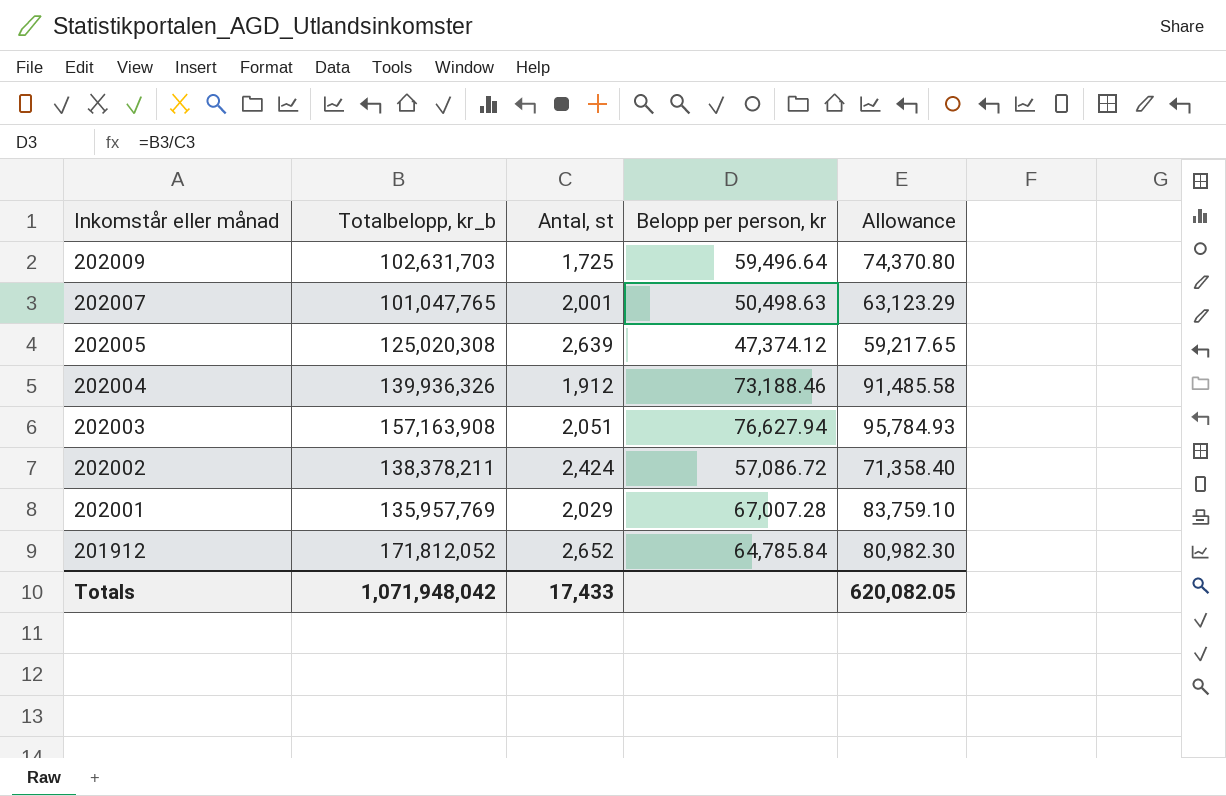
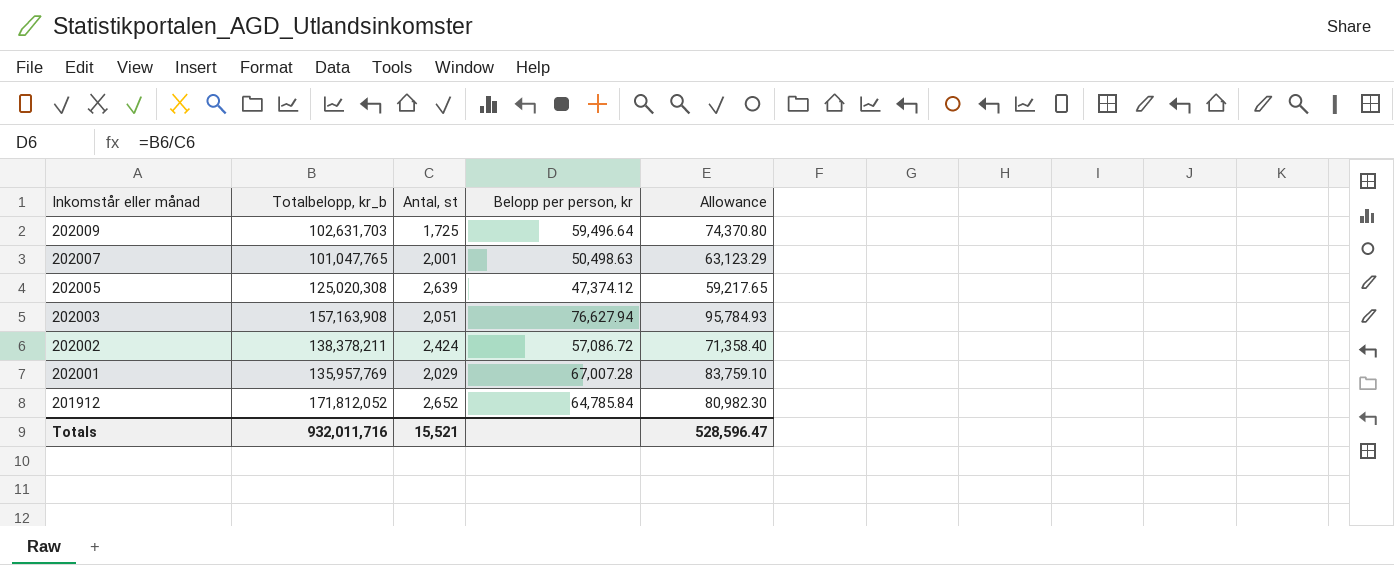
row 202004: 139,936,326 | 1,912 | 73,188.46 | 91,485.58 -> none
Totals | Totalbelopp, kr_b: 1,071,948,042 -> 932,011,716
Totals | Antal, st: 17,433 -> 15,521
Totals | Allowance: 620,082.05 -> 528,596.47

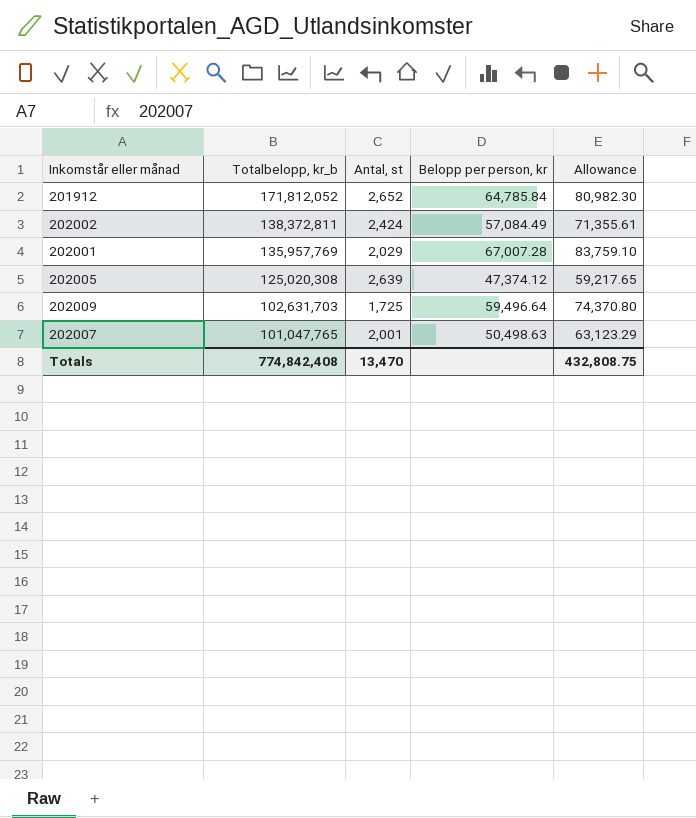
row order: Inkomstår eller månad descending -> Totalbelopp, kr_b descending
row 202003: 157,163,908 | 2,051 | 76,627.94 | 95,784.93 -> none
202002 | Totalbelopp, kr_b: 138,378,211 -> 138,372,811
202002 | Belopp per person, kr: 57,086.72 -> 57,084.49
202002 | Allowance: 71,358.40 -> 71,355.61
Totals | Totalbelopp, kr_b: 932,011,716 -> 774,842,408
Totals | Antal, st: 15,521 -> 13,470
Totals | Allowance: 528,596.47 -> 432,808.75

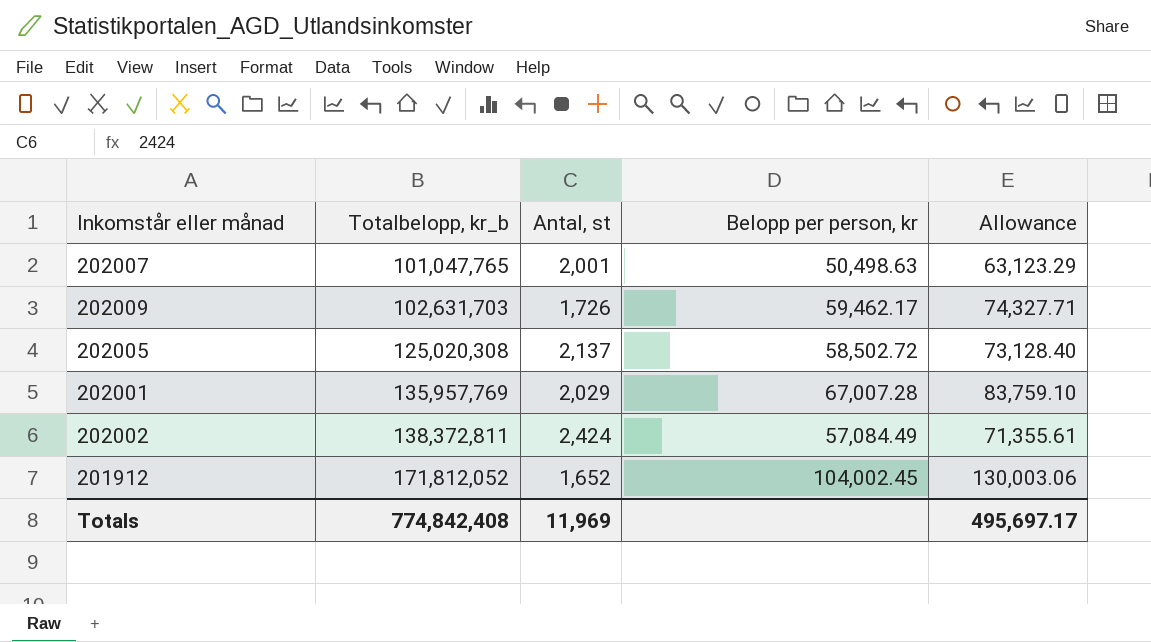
row order: Totalbelopp, kr_b descending -> Totalbelopp, kr_b ascending
202009 | Antal, st: 1,725 -> 1,726
202009 | Belopp per person, kr: 59,496.64 -> 59,462.17
202009 | Allowance: 74,370.80 -> 74,327.71
202005 | Antal, st: 2,639 -> 2,137
202005 | Belopp per person, kr: 47,374.12 -> 58,502.72
202005 | Allowance: 59,217.65 -> 73,128.40
201912 | Antal, st: 2,652 -> 1,652
201912 | Belopp per person, kr: 64,785.84 -> 104,002.45
201912 | Allowance: 80,982.30 -> 130,003.06
Totals | Antal, st: 13,470 -> 11,969
Totals | Allowance: 432,808.75 -> 495,697.17

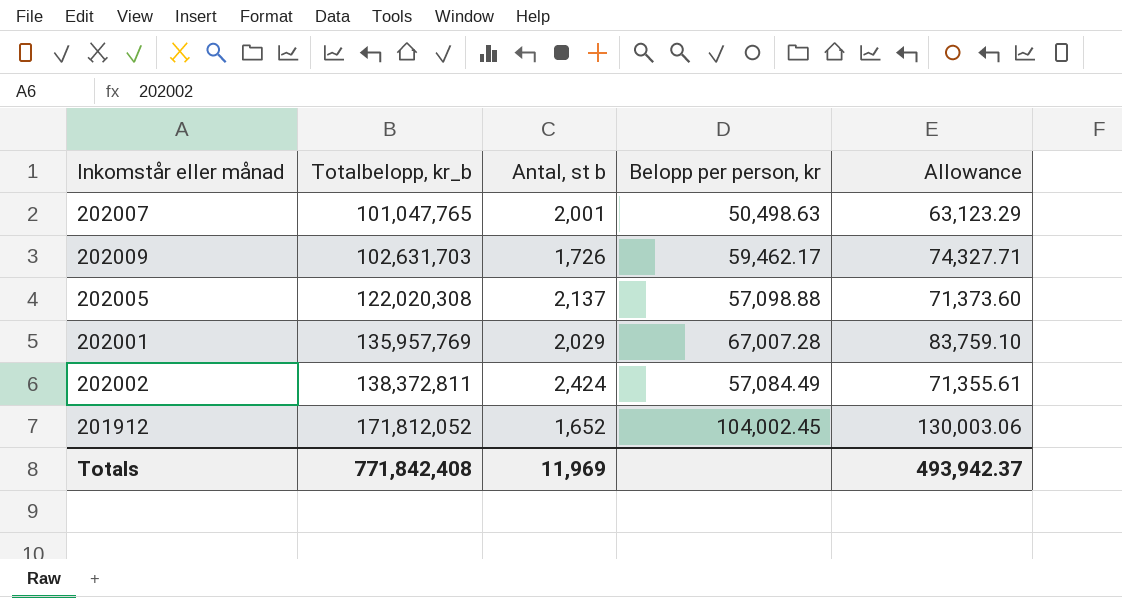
column name: Antal, st -> Antal, st b
202005 | Totalbelopp, kr_b: 125,020,308 -> 122,020,308
202005 | Belopp per person, kr: 58,502.72 -> 57,098.88
202005 | Allowance: 73,128.40 -> 71,373.60
Totals | Totalbelopp, kr_b: 774,842,408 -> 771,842,408
Totals | Allowance: 495,697.17 -> 493,942.37

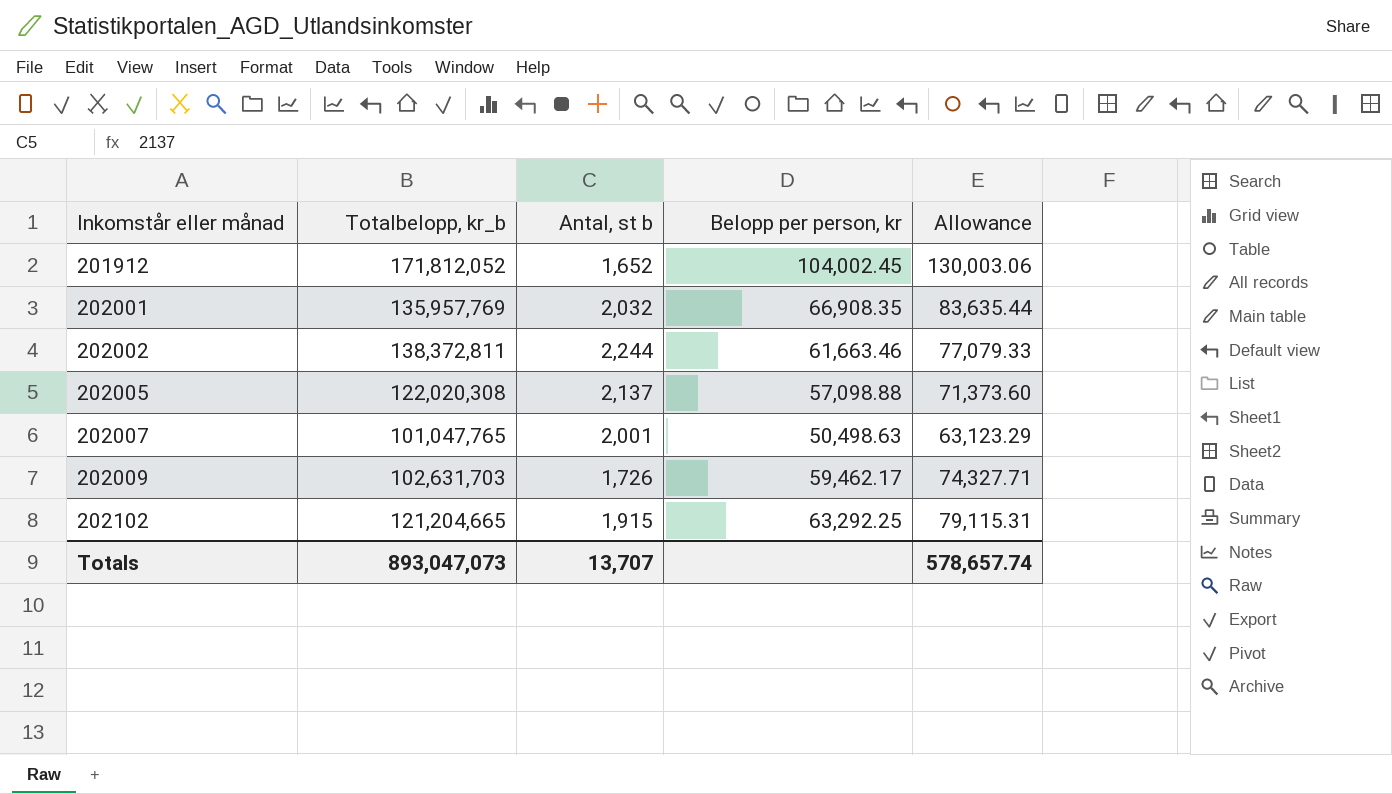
row order: Totalbelopp, kr_b ascending -> Inkomstår eller månad ascending
202001 | Antal, st b: 2,029 -> 2,032
202001 | Belopp per person, kr: 67,007.28 -> 66,908.35
202001 | Allowance: 83,759.10 -> 83,635.44
202002 | Antal, st b: 2,424 -> 2,244
202002 | Belopp per person, kr: 57,084.49 -> 61,663.46
202002 | Allowance: 71,355.61 -> 77,079.33
row 202102: none -> 121,204,665 | 1,915 | 63,292.25 | 79,115.31
Totals | Totalbelopp, kr_b: 771,842,408 -> 893,047,073
Totals | Antal, st b: 11,969 -> 13,707
Totals | Allowance: 493,942.37 -> 578,657.74

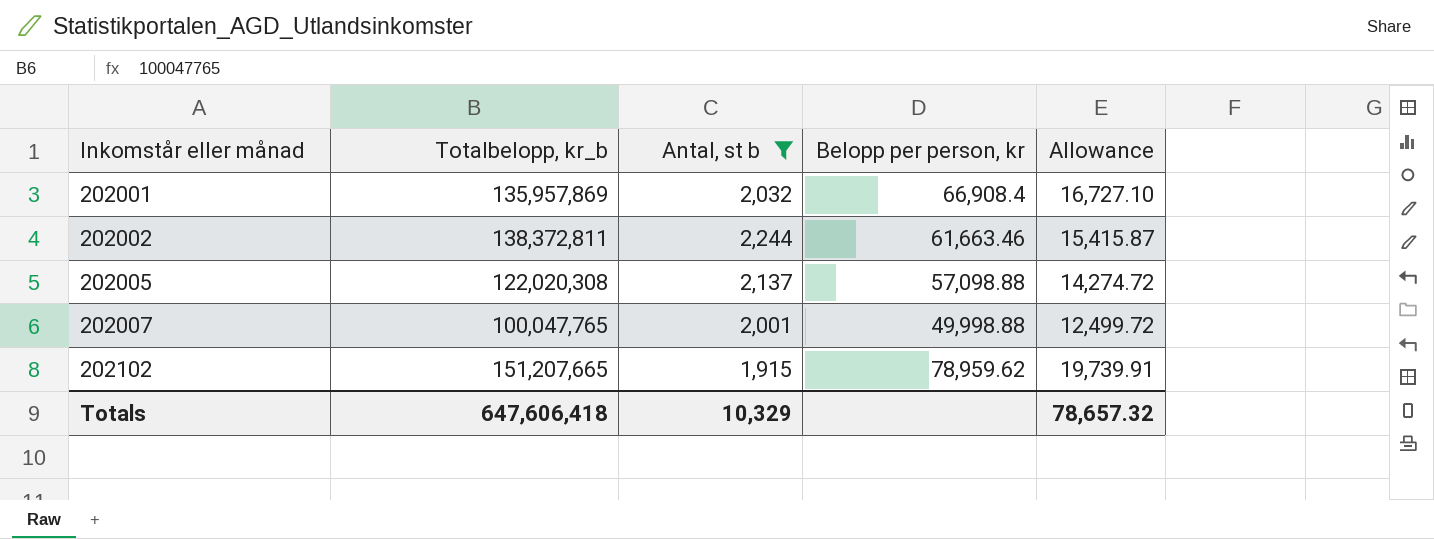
filter: none -> Antal, st b >= 1,915
column Allowance | formula: [Belopp per person, kr] * 1.25 -> [Belopp per person, kr] * 0.25
202001 | Totalbelopp, kr_b: 135,957,769 -> 135,957,869
202001 | Belopp per person, kr: 66,908.35 -> 66,908.4
202007 | Totalbelopp, kr_b: 101,047,765 -> 100,047,765
202007 | Belopp per person, kr: 50,498.63 -> 49,998.88
202102 | Totalbelopp, kr_b: 121,204,665 -> 151,207,665
202102 | Belopp per person, kr: 63,292.25 -> 78,959.62
Totals | Totalbelopp, kr_b: 893,047,073 -> 647,606,418
Totals | Antal, st b: 13,707 -> 10,329
Totals | Allowance: 578,657.74 -> 78,657.32

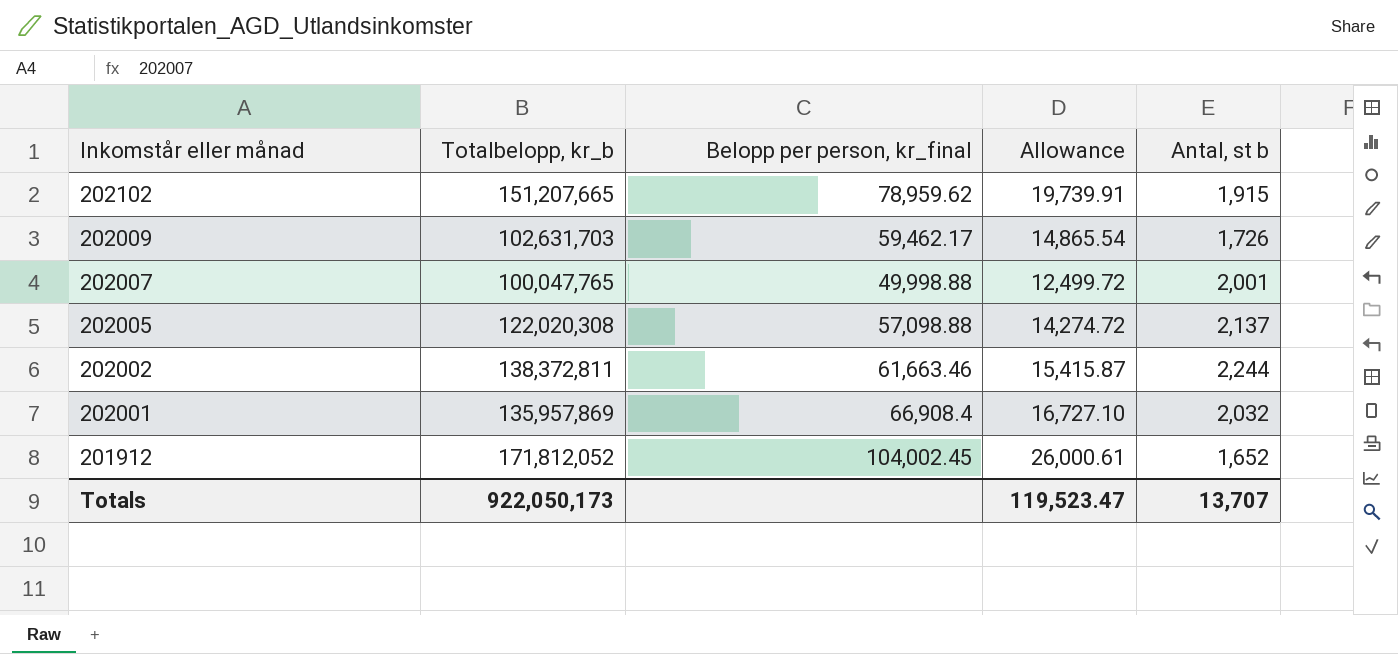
filter: Antal, st b >= 1,915 -> none
row order: Inkomstår eller månad ascending -> Inkomstår eller månad descending
column name: Belopp per person, kr -> Belopp per person, kr_final
column Antal, st b | position: 3 -> 5
Totals | Totalbelopp, kr_b: 647,606,418 -> 922,050,173
Totals | Allowance: 78,657.32 -> 119,523.47
Totals | Antal, st b: 10,329 -> 13,707

